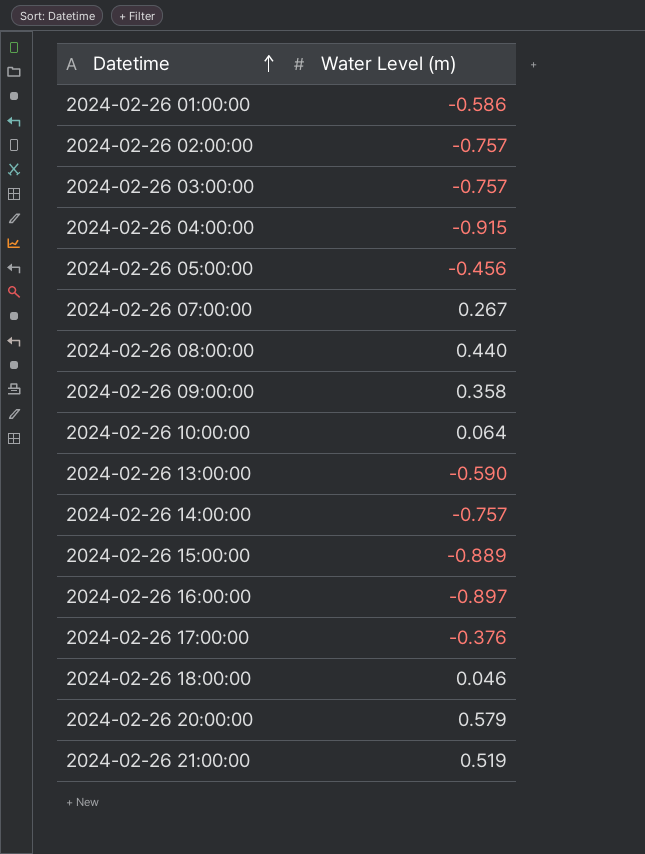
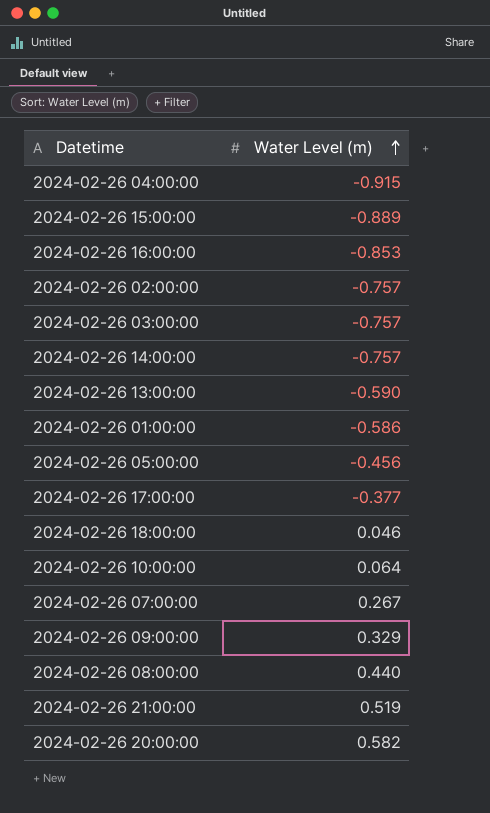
row order: Datetime ascending -> Water Level (m) ascending
2024-02-26 16:00:00 | Water Level (m): -0.897 -> -0.853
2024-02-26 17:00:00 | Water Level (m): -0.376 -> -0.377
2024-02-26 09:00:00 | Water Level (m): 0.358 -> 0.329
2024-02-26 20:00:00 | Water Level (m): 0.579 -> 0.582

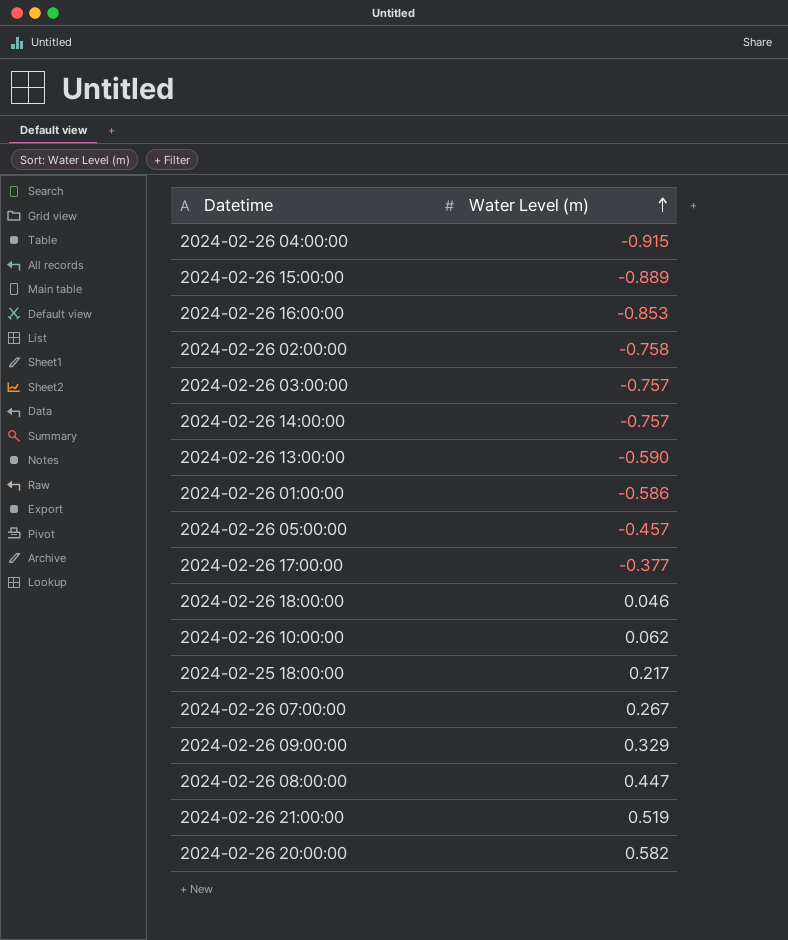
2024-02-26 02:00:00 | Water Level (m): -0.757 -> -0.758
2024-02-26 05:00:00 | Water Level (m): -0.456 -> -0.457
2024-02-26 10:00:00 | Water Level (m): 0.064 -> 0.062
row 2024-02-25 18:00:00: none -> 0.217
2024-02-26 08:00:00 | Water Level (m): 0.440 -> 0.447

